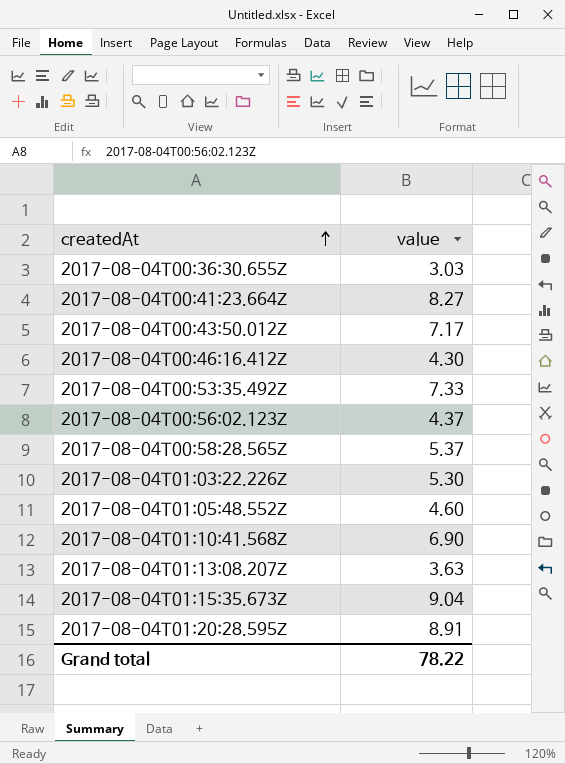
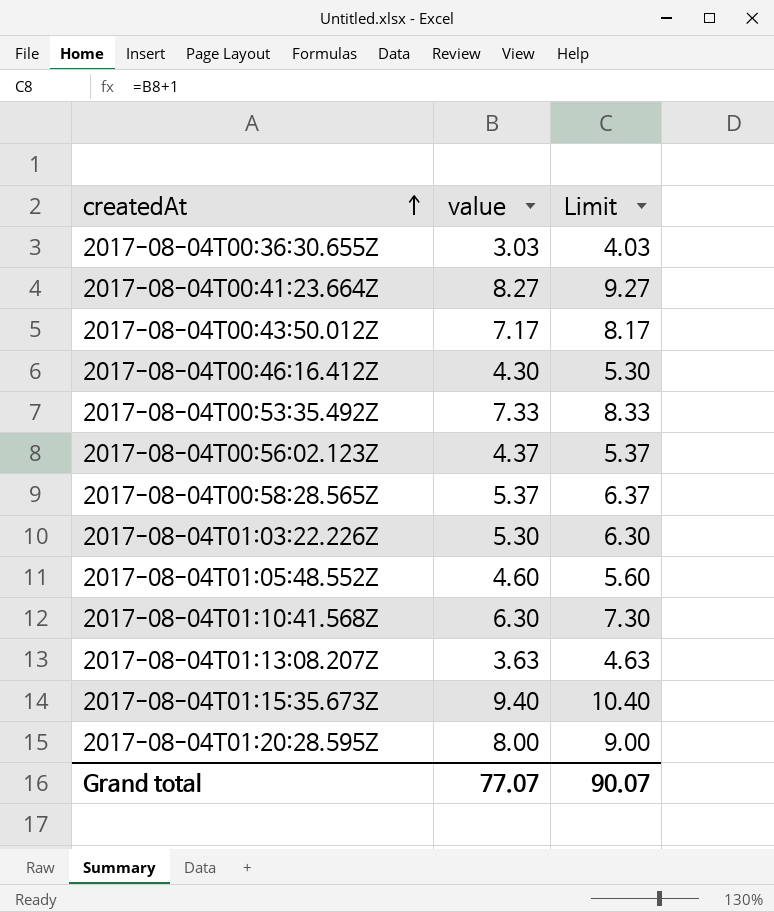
column Limit | formula: none -> [value] + 1
2017-08-04T01:10:41.568Z | value: 6.90 -> 6.30
2017-08-04T01:15:35.673Z | value: 9.04 -> 9.40
2017-08-04T01:20:28.595Z | value: 8.91 -> 8.00
Grand total | value: 78.22 -> 77.07

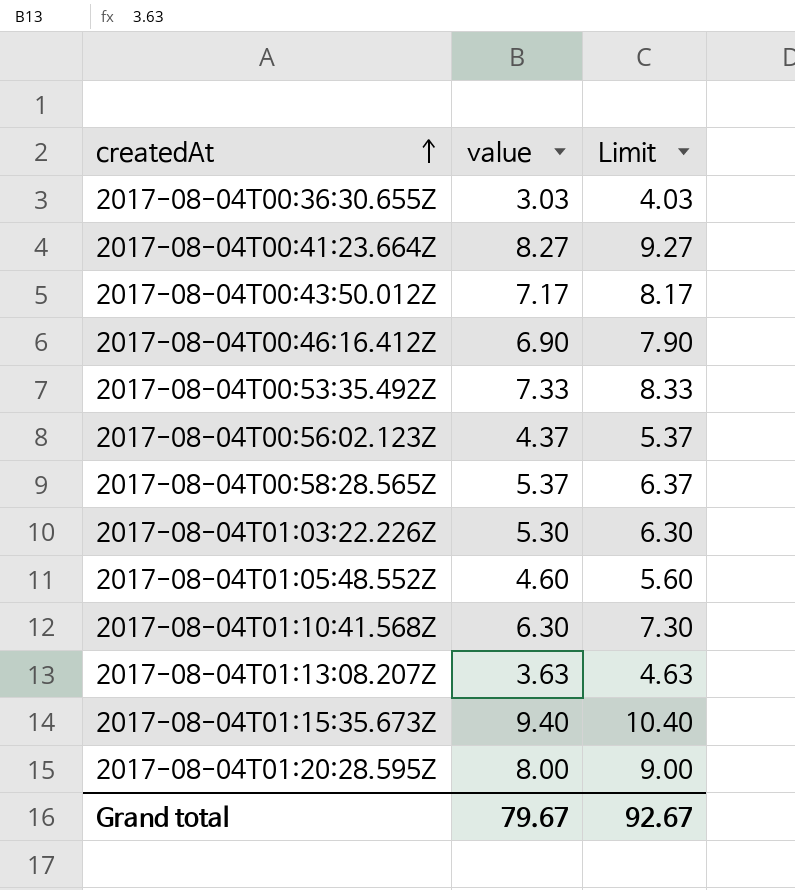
2017-08-04T00:46:16.412Z | value: 4.30 -> 6.90
2017-08-04T00:46:16.412Z | Limit: 5.30 -> 7.90
Grand total | value: 77.07 -> 79.67
Grand total | Limit: 90.07 -> 92.67

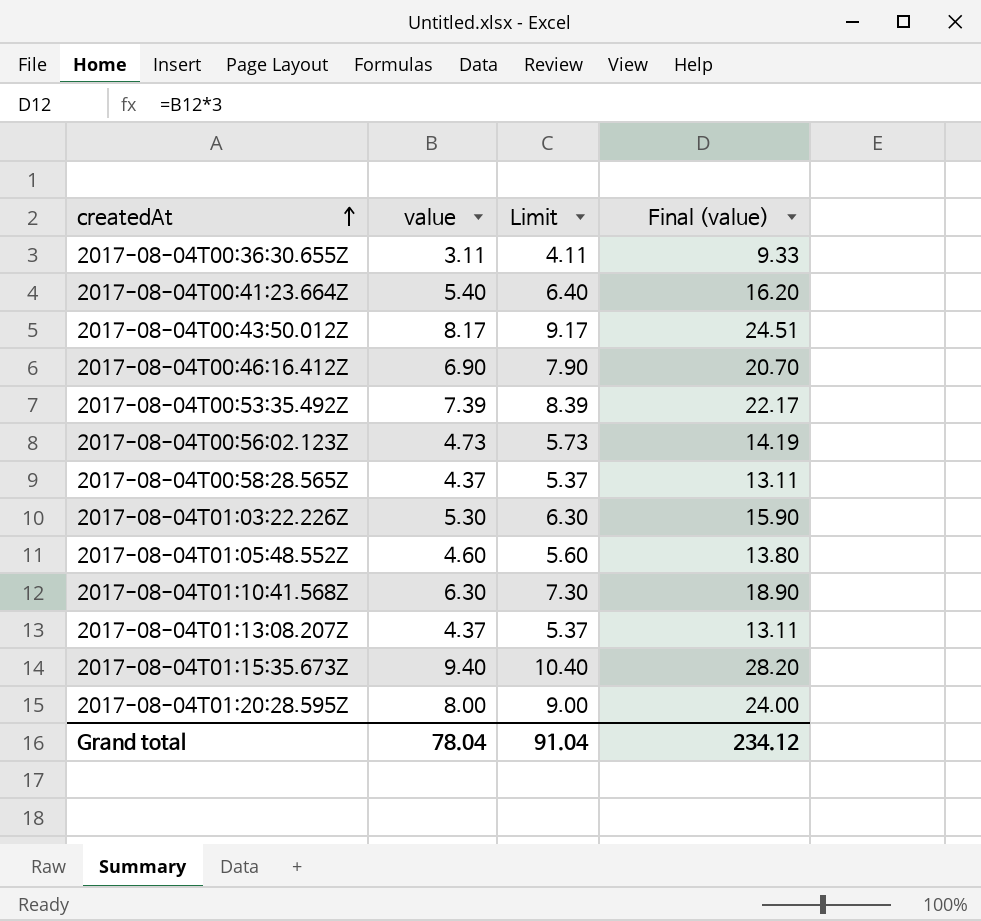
column Final (value) | formula: none -> [value] * 3
2017-08-04T00:36:30.655Z | value: 3.03 -> 3.11
2017-08-04T00:36:30.655Z | Limit: 4.03 -> 4.11
2017-08-04T00:41:23.664Z | value: 8.27 -> 5.40
2017-08-04T00:41:23.664Z | Limit: 9.27 -> 6.40
2017-08-04T00:43:50.012Z | value: 7.17 -> 8.17
2017-08-04T00:43:50.012Z | Limit: 8.17 -> 9.17
2017-08-04T00:53:35.492Z | value: 7.33 -> 7.39
2017-08-04T00:53:35.492Z | Limit: 8.33 -> 8.39
2017-08-04T00:56:02.123Z | value: 4.37 -> 4.73
2017-08-04T00:56:02.123Z | Limit: 5.37 -> 5.73
2017-08-04T00:58:28.565Z | value: 5.37 -> 4.37
2017-08-04T00:58:28.565Z | Limit: 6.37 -> 5.37
2017-08-04T01:13:08.207Z | value: 3.63 -> 4.37
2017-08-04T01:13:08.207Z | Limit: 4.63 -> 5.37
Grand total | value: 79.67 -> 78.04
Grand total | Limit: 92.67 -> 91.04

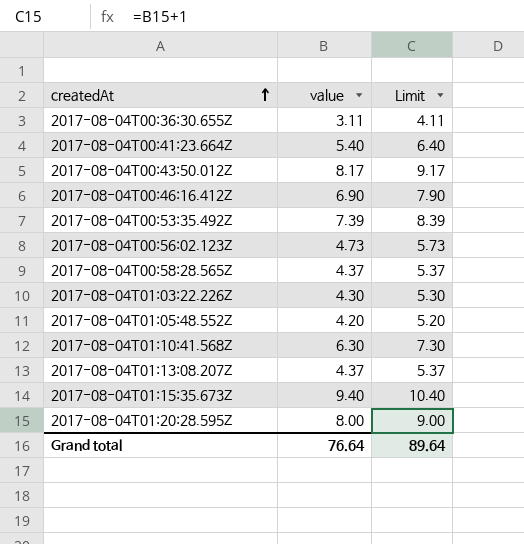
column Final (value) | formula: [value] * 3 -> none
2017-08-04T01:03:22.226Z | value: 5.30 -> 4.30
2017-08-04T01:03:22.226Z | Limit: 6.30 -> 5.30
2017-08-04T01:05:48.552Z | value: 4.60 -> 4.20
2017-08-04T01:05:48.552Z | Limit: 5.60 -> 5.20
Grand total | value: 78.04 -> 76.64
Grand total | Limit: 91.04 -> 89.64

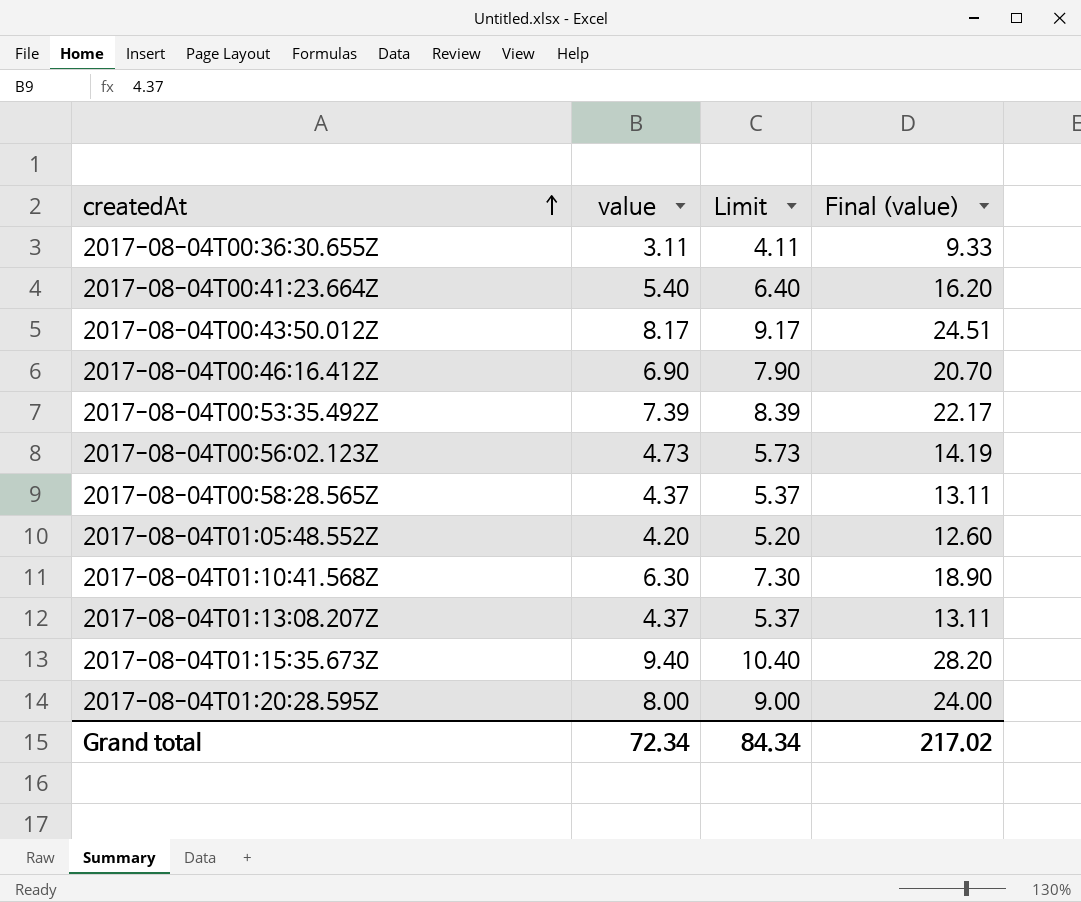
column Final (value) | formula: none -> [value] * 3
row 2017-08-04T01:03:22.226Z: 4.30 | 5.30 -> none
Grand total | value: 76.64 -> 72.34
Grand total | Limit: 89.64 -> 84.34

